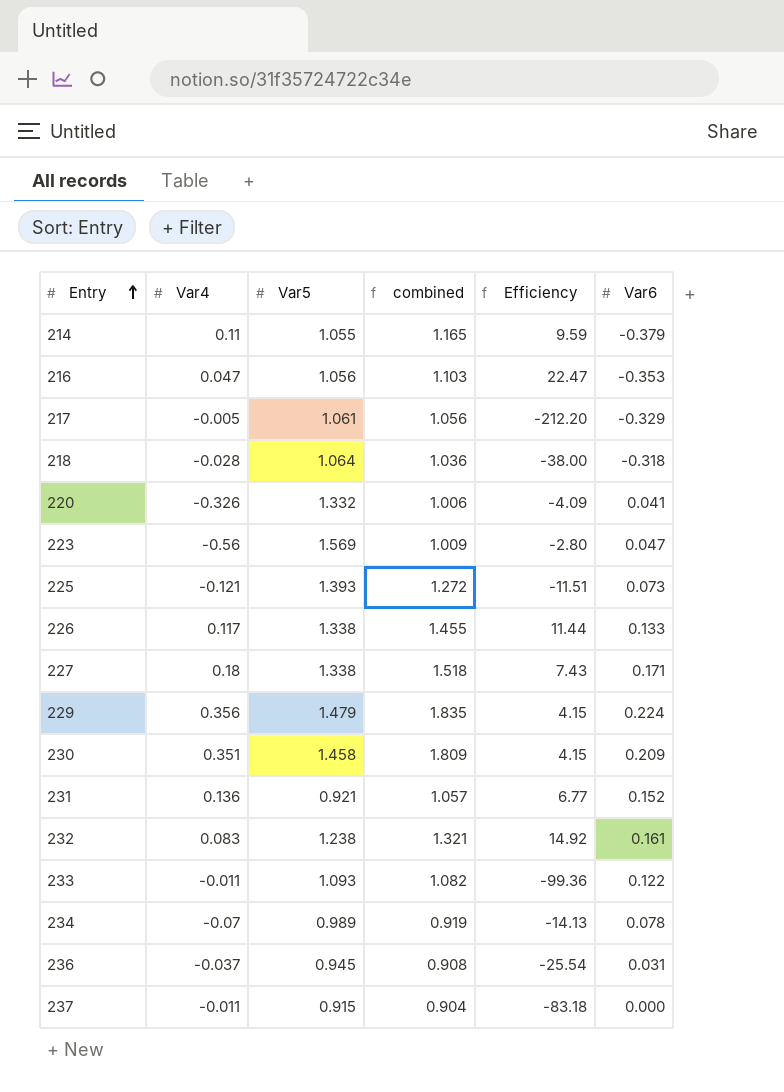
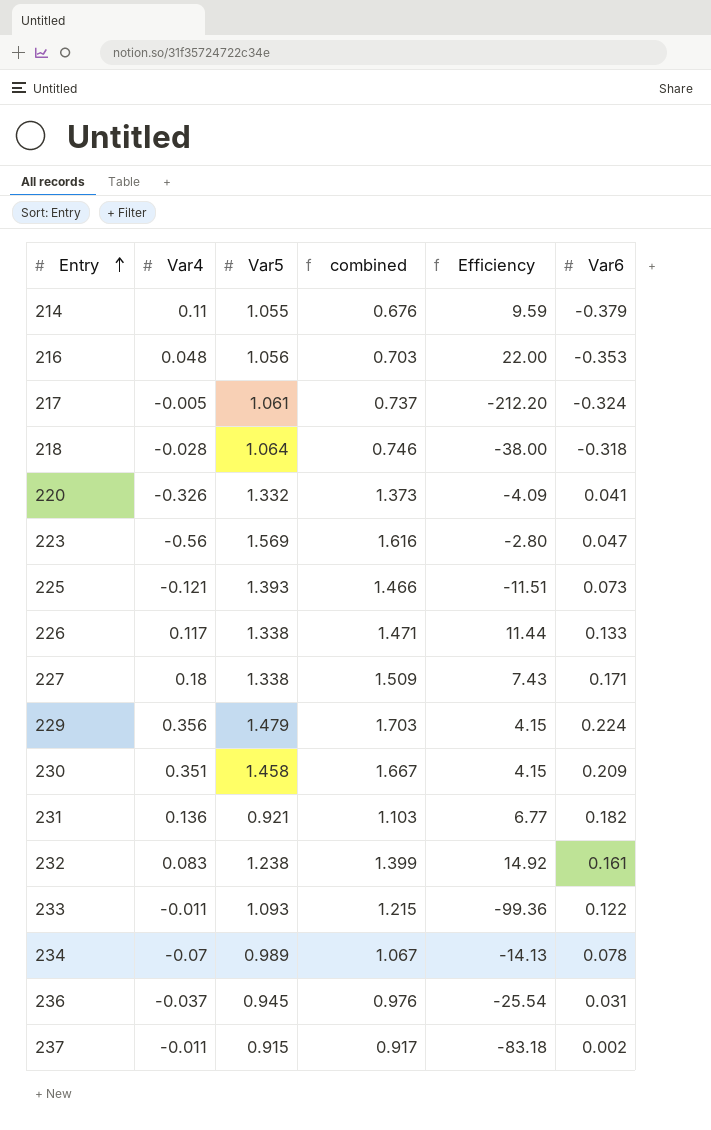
column combined | formula: [Var4] + [Var5] -> [Var5] + [Var6]
216 | Var4: 0.047 -> 0.048
216 | Efficiency: 22.47 -> 22.00
217 | Var6: -0.329 -> -0.324
231 | Var6: 0.152 -> 0.182
237 | Var6: 0.000 -> 0.002

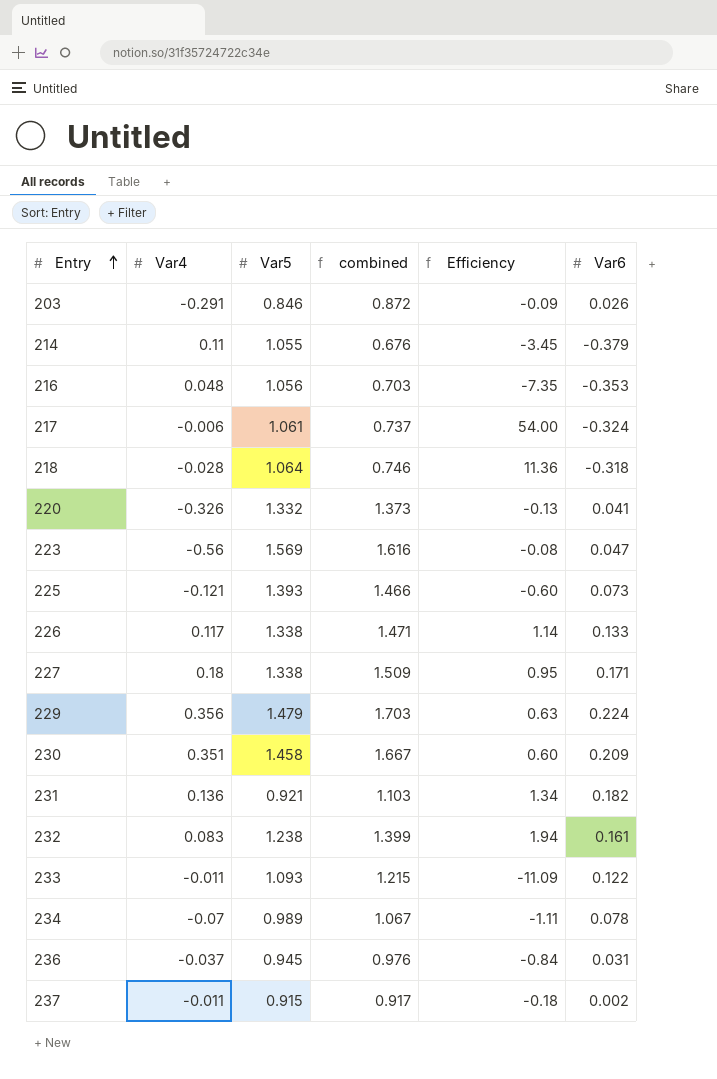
column Efficiency | formula: [Var5] / [Var4] -> [Var6] / [Var4]
row 203: none -> -0.291 | 0.846 | 0.872 | -0.09 | 0.026
217 | Var4: -0.005 -> -0.006

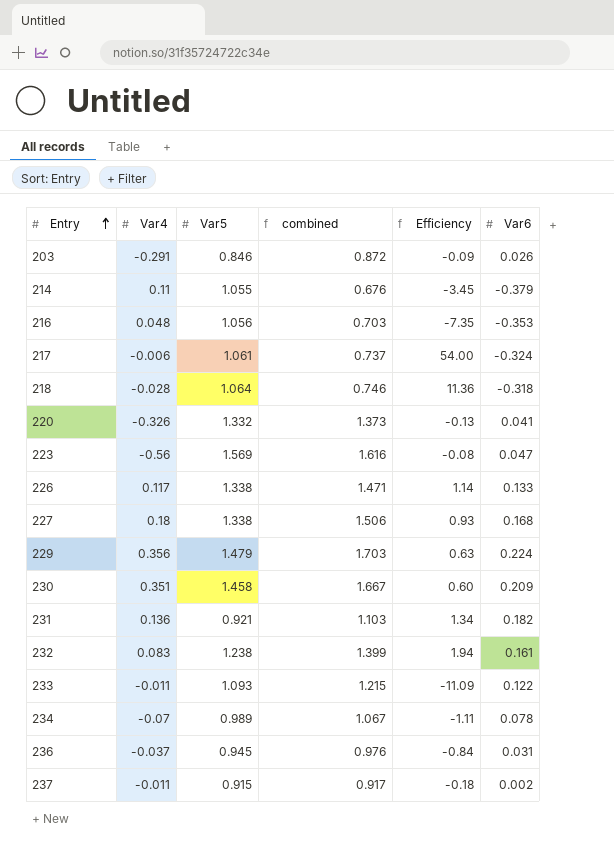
row 225: -0.121 | 1.393 | 1.466 | -0.60 | 0.073 -> none
227 | combined: 1.509 -> 1.506
227 | Efficiency: 0.95 -> 0.93
227 | Var6: 0.171 -> 0.168

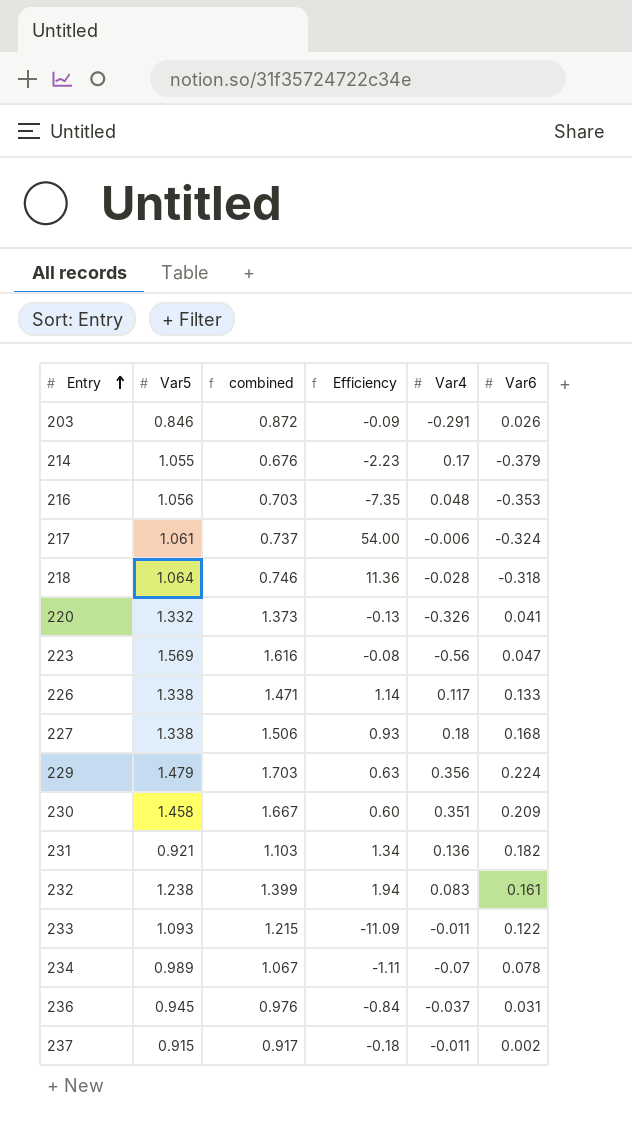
column Var4 | position: 2 -> 5
214 | Efficiency: -3.45 -> -2.23
214 | Var4: 0.11 -> 0.17

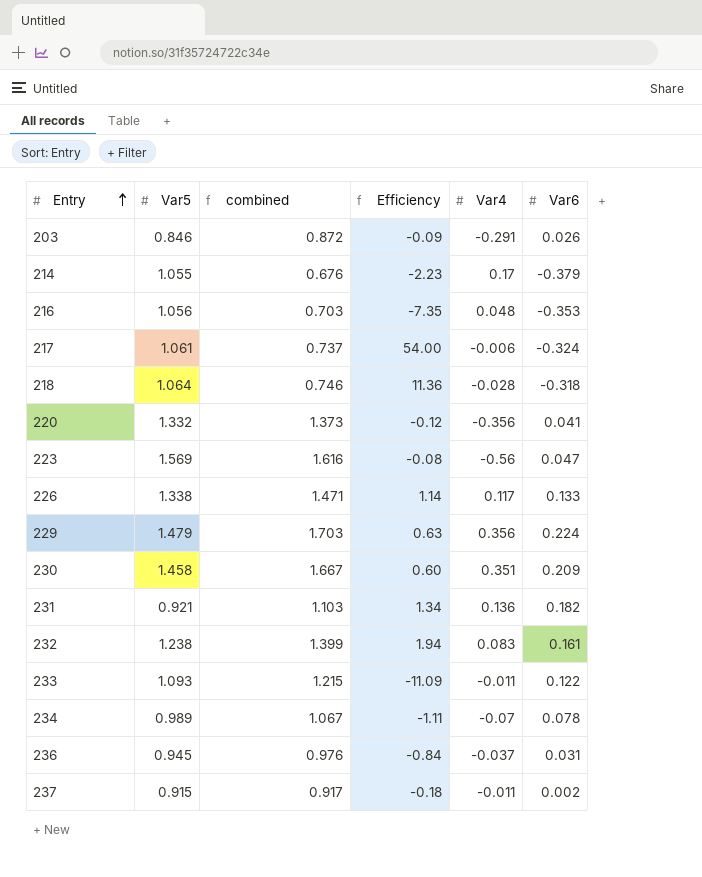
row 227: 1.338 | 1.506 | 0.93 | 0.18 | 0.168 -> none
220 | Efficiency: -0.13 -> -0.12
220 | Var4: -0.326 -> -0.356

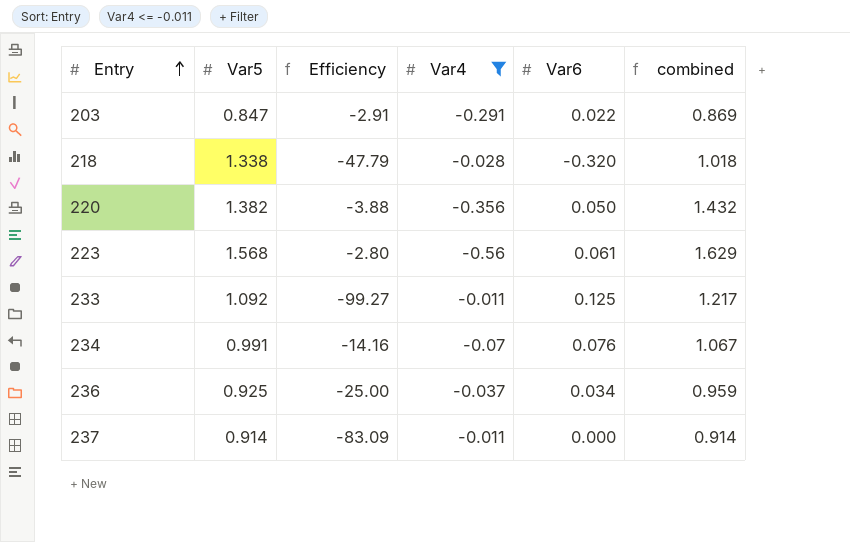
filter: none -> Var4 <= -0.011
column Efficiency | formula: [Var6] / [Var4] -> [Var5] / [Var4]
column combined | position: 3 -> 6
203 | Var5: 0.846 -> 0.847
203 | Var6: 0.026 -> 0.022
203 | combined: 0.872 -> 0.869
218 | Var5: 1.064 -> 1.338
218 | Var6: -0.318 -> -0.320
218 | combined: 0.746 -> 1.018
220 | Var5: 1.332 -> 1.382
220 | Var6: 0.041 -> 0.050
220 | combined: 1.373 -> 1.432
223 | Var5: 1.569 -> 1.568
223 | Var6: 0.047 -> 0.061
223 | combined: 1.616 -> 1.629
233 | Var5: 1.093 -> 1.092
233 | Var6: 0.122 -> 0.125
233 | combined: 1.215 -> 1.217
234 | Var5: 0.989 -> 0.991
234 | Var6: 0.078 -> 0.076
236 | Var5: 0.945 -> 0.925
236 | Var6: 0.031 -> 0.034
236 | combined: 0.976 -> 0.959
237 | Var5: 0.915 -> 0.914
237 | Var6: 0.002 -> 0.000
237 | combined: 0.917 -> 0.914

